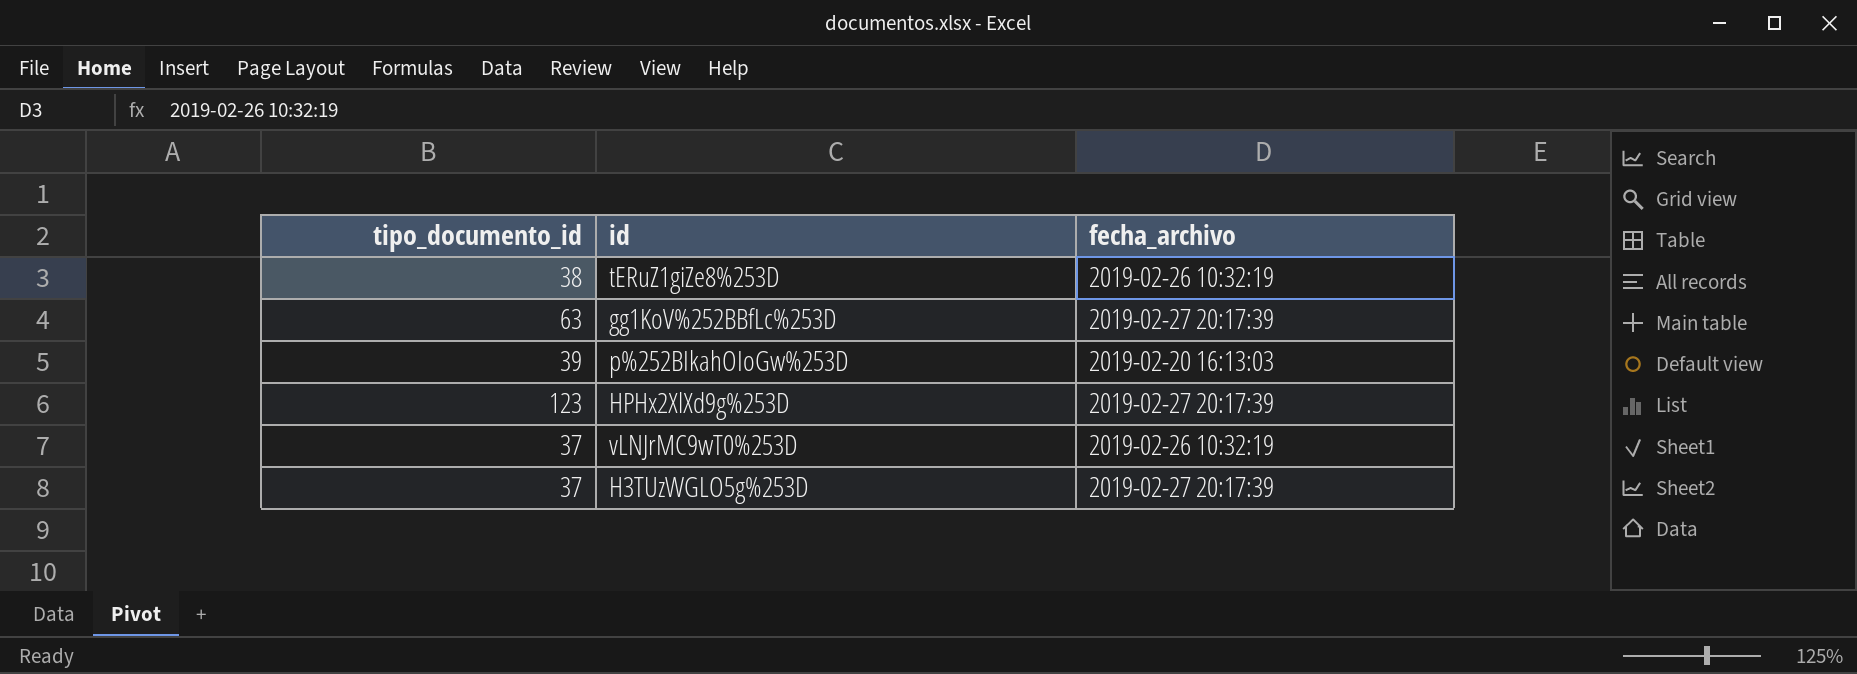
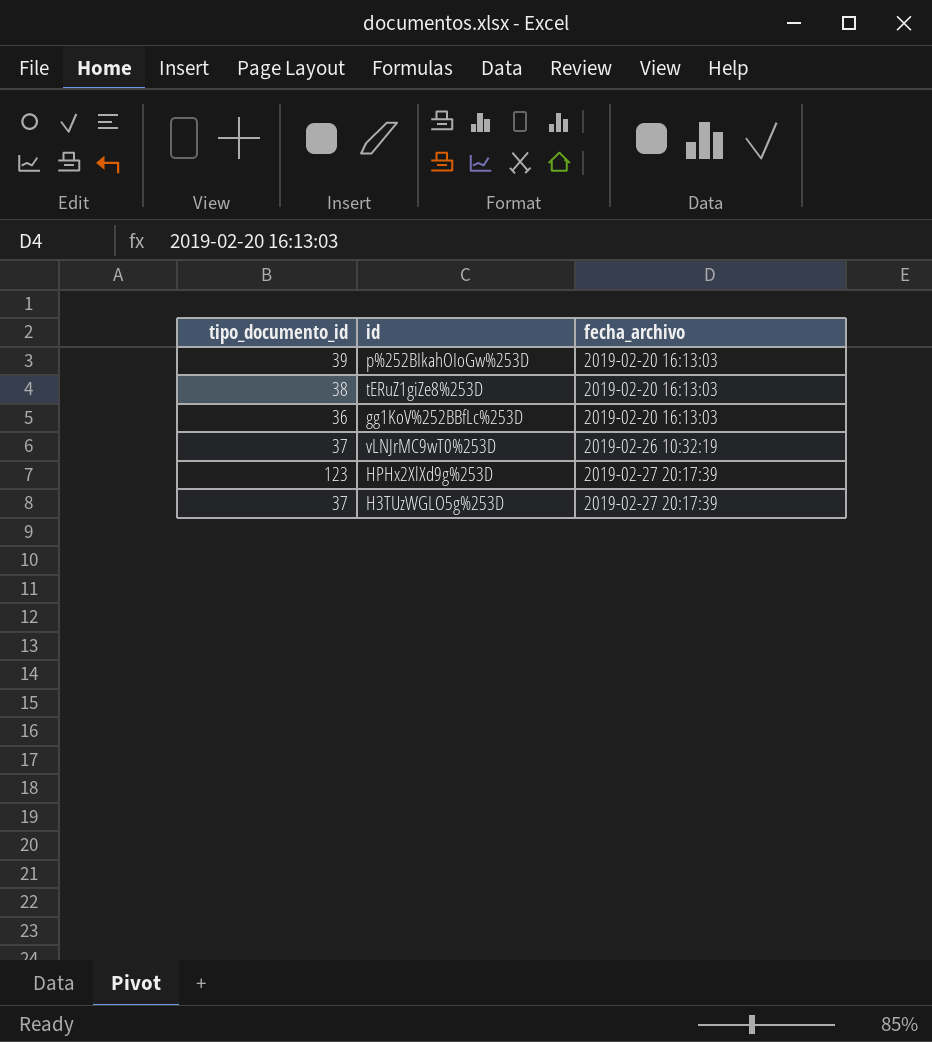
row order: none -> fecha_archivo ascending
tERuZ1giZe8%253D | fecha_archivo: 2019-02-26 10:32:19 -> 2019-02-20 16:13:03
gg1KoV%252BBfLc%253D | tipo_documento_id: 63 -> 36
gg1KoV%252BBfLc%253D | fecha_archivo: 2019-02-27 20:17:39 -> 2019-02-20 16:13:03

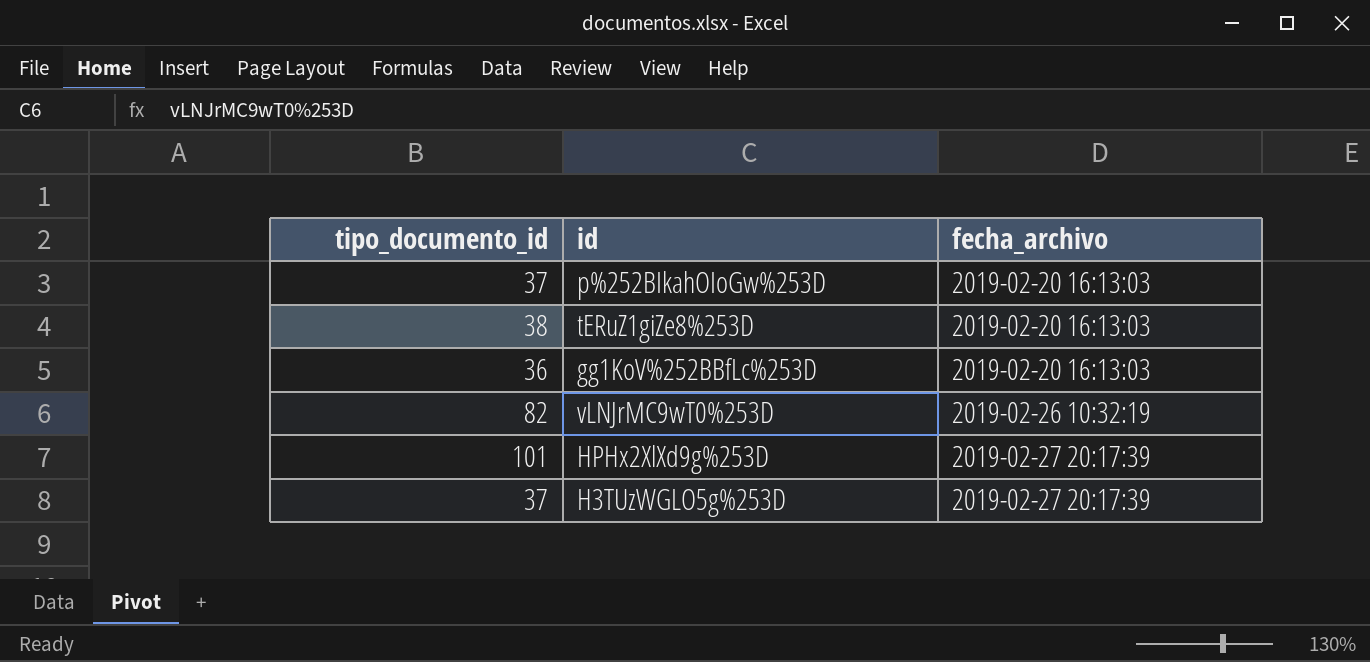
p%252BIkahOIoGw%253D | tipo_documento_id: 39 -> 37
vLNJrMC9wT0%253D | tipo_documento_id: 37 -> 82
HPHx2XlXd9g%253D | tipo_documento_id: 123 -> 101

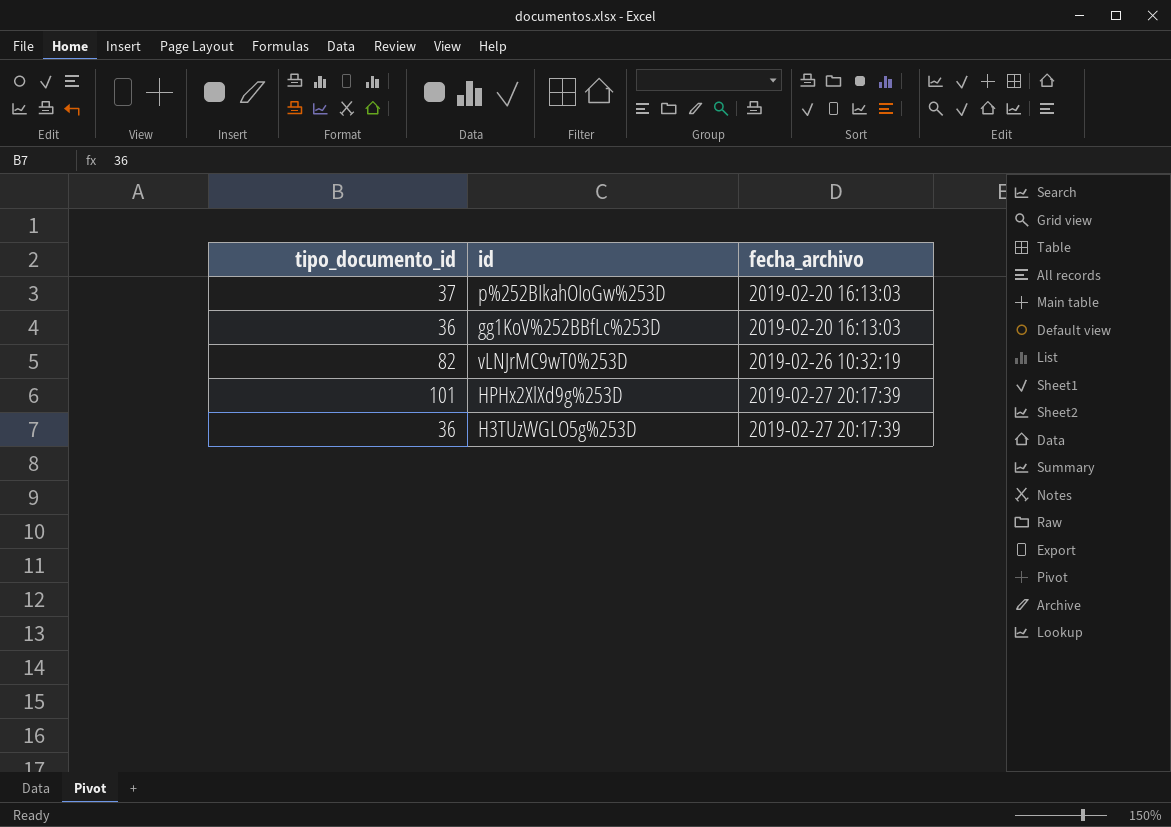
row tERuZ1giZe8%253D: 38 | 2019-02-20 16:13:03 -> none
H3TUzWGLO5g%253D | tipo_documento_id: 37 -> 36

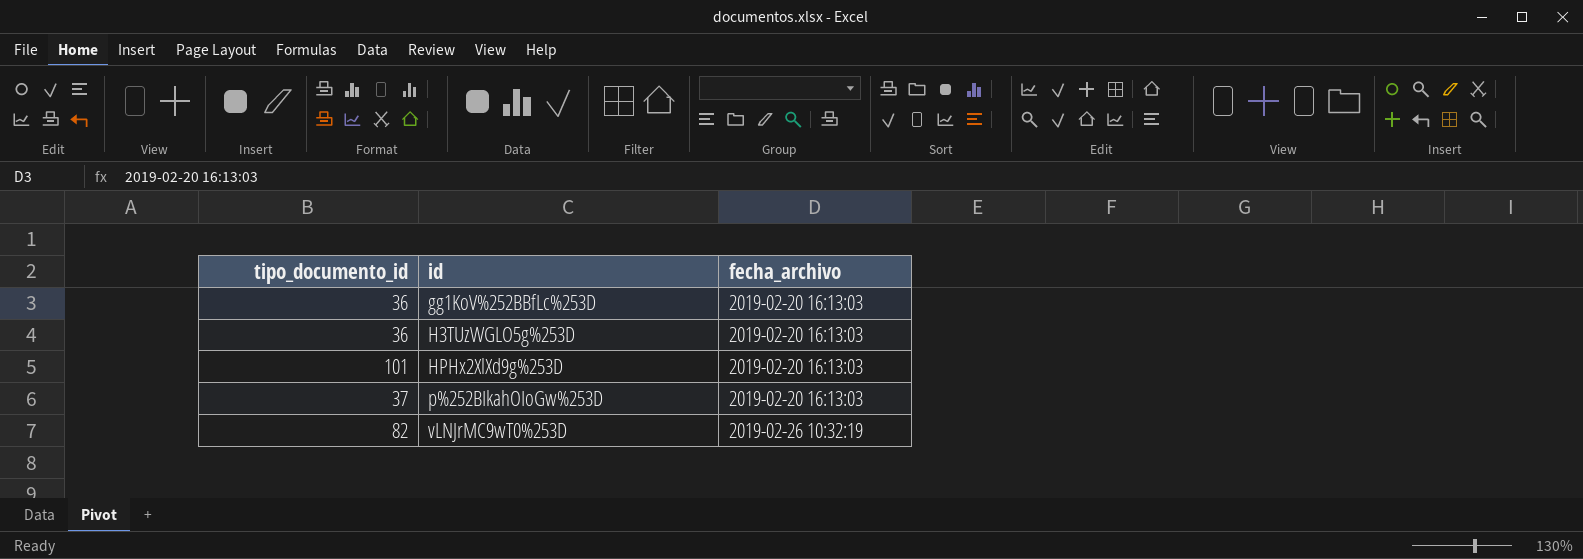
row order: fecha_archivo ascending -> id ascending
H3TUzWGLO5g%253D | fecha_archivo: 2019-02-27 20:17:39 -> 2019-02-20 16:13:03
HPHx2XlXd9g%253D | fecha_archivo: 2019-02-27 20:17:39 -> 2019-02-20 16:13:03

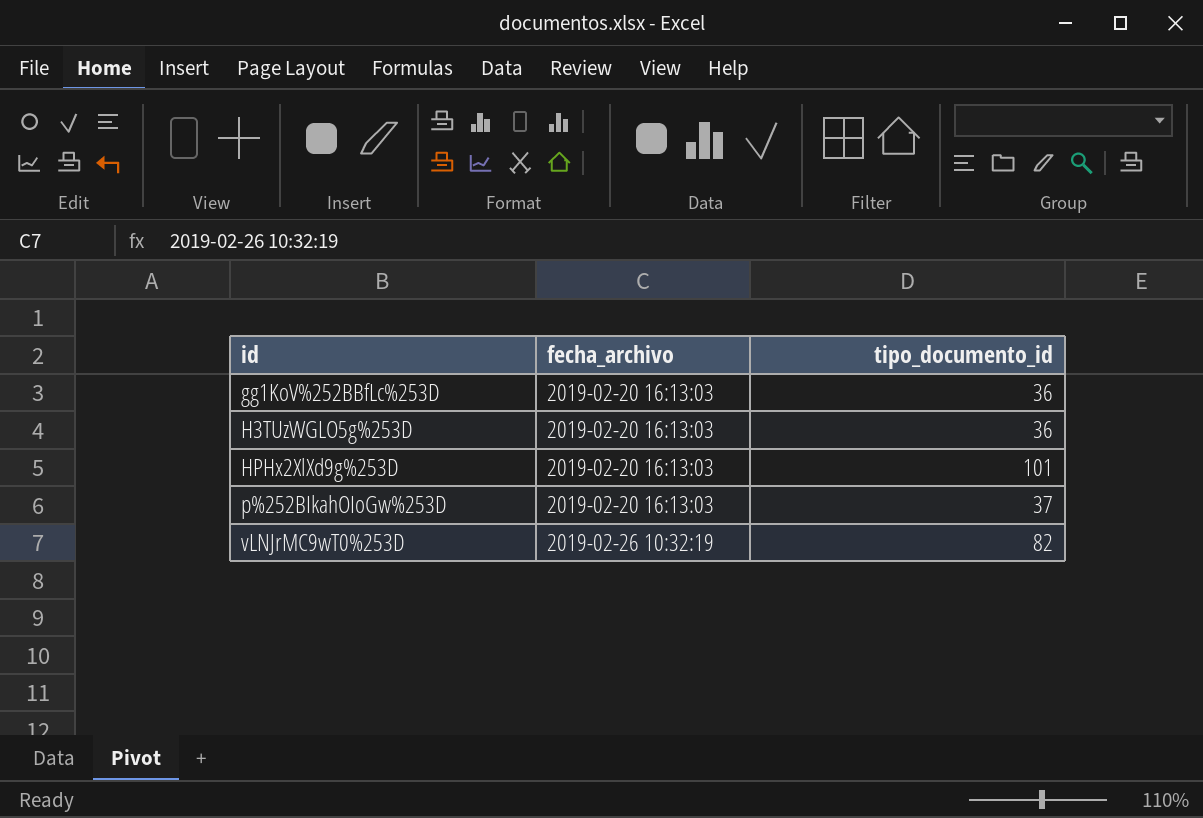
column tipo_documento_id | position: 1 -> 3

